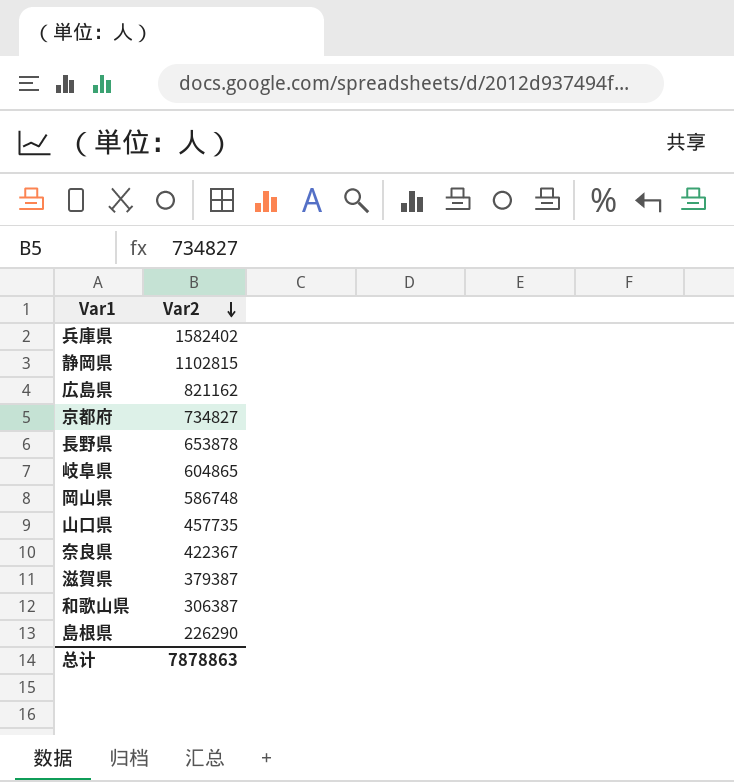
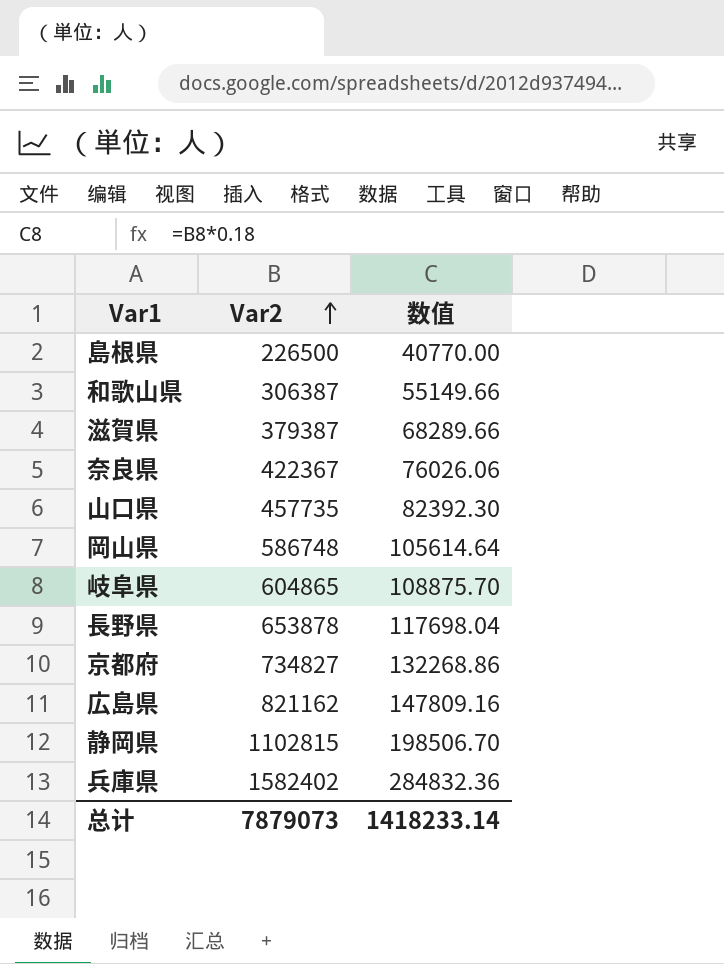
row order: Var2 descending -> Var2 ascending
column 数值 | formula: none -> [Var2] * 0.18
島根県 | Var2: 226290 -> 226500
总计 | Var2: 7878863 -> 7879073

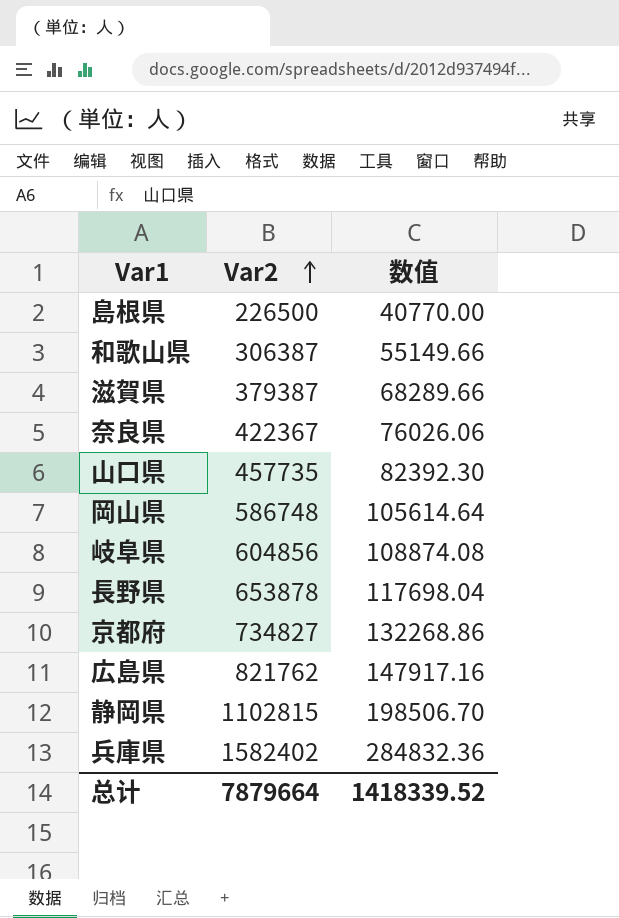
岐阜県 | Var2: 604865 -> 604856
岐阜県 | 数值: 108875.70 -> 108874.08
広島県 | Var2: 821162 -> 821762
広島県 | 数值: 147809.16 -> 147917.16
总计 | Var2: 7879073 -> 7879664
总计 | 数值: 1418233.14 -> 1418339.52

